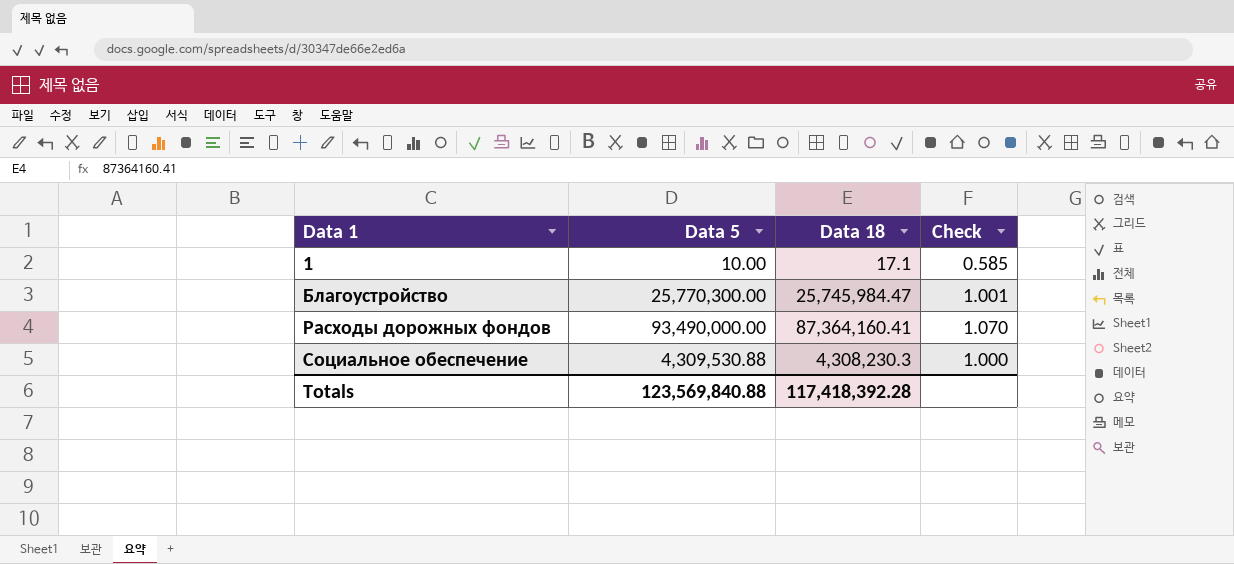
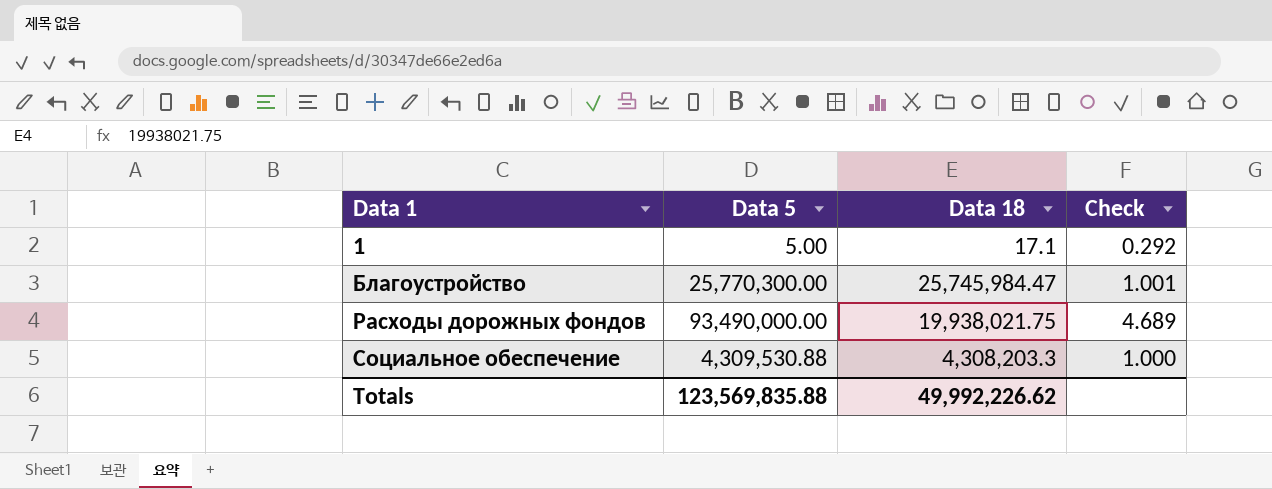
1 | Data 5: 10.00 -> 5.00
1 | Check: 0.585 -> 0.292
Расходы дорожных фондов | Data 18: 87,364,160.41 -> 19,938,021.75
Расходы дорожных фондов | Check: 1.070 -> 4.689
Социальное обеспечение | Data 18: 4,308,230.3 -> 4,308,203.3
Totals | Data 5: 123,569,840.88 -> 123,569,835.88
Totals | Data 18: 117,418,392.28 -> 49,992,226.62

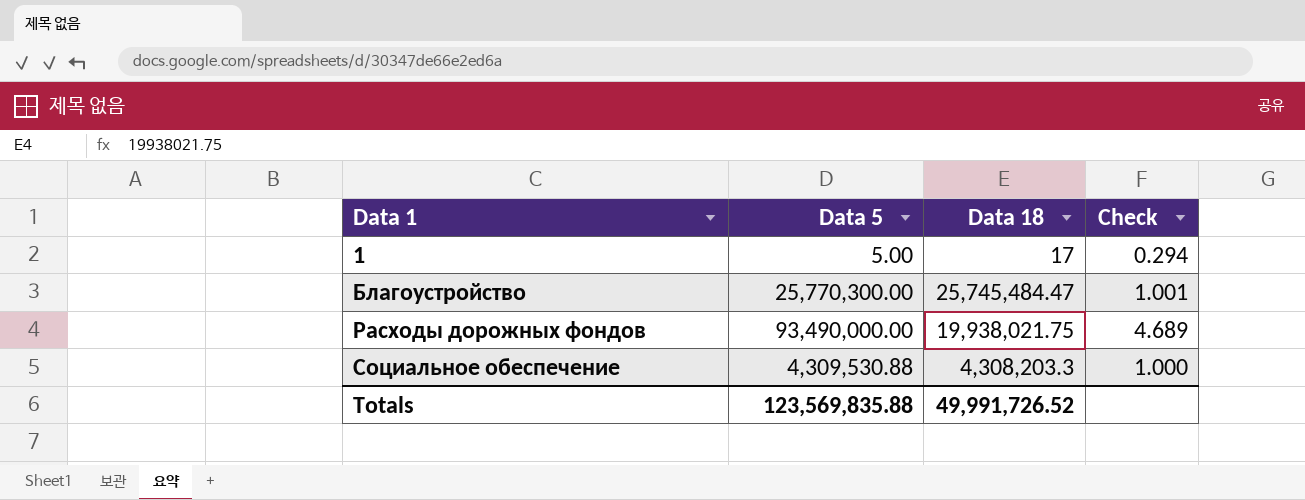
1 | Data 18: 17.1 -> 17
1 | Check: 0.292 -> 0.294
Благоустройство | Data 18: 25,745,984.47 -> 25,745,484.47
Totals | Data 18: 49,992,226.62 -> 49,991,726.52

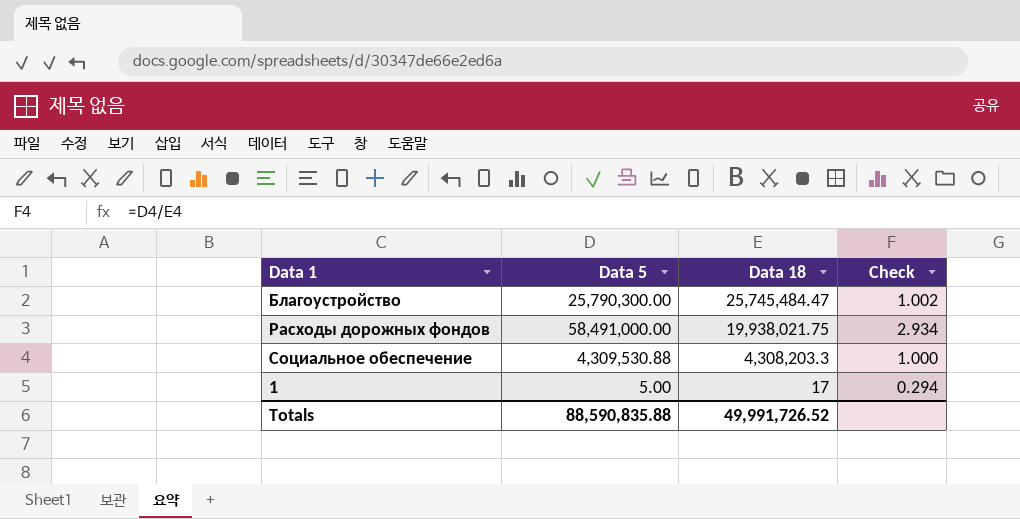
row order: Data 1 ascending -> Data 18 descending
Благоустройство | Data 5: 25,770,300.00 -> 25,790,300.00
Благоустройство | Check: 1.001 -> 1.002
Расходы дорожных фондов | Data 5: 93,490,000.00 -> 58,491,000.00
Расходы дорожных фондов | Check: 4.689 -> 2.934
Totals | Data 5: 123,569,835.88 -> 88,590,835.88

